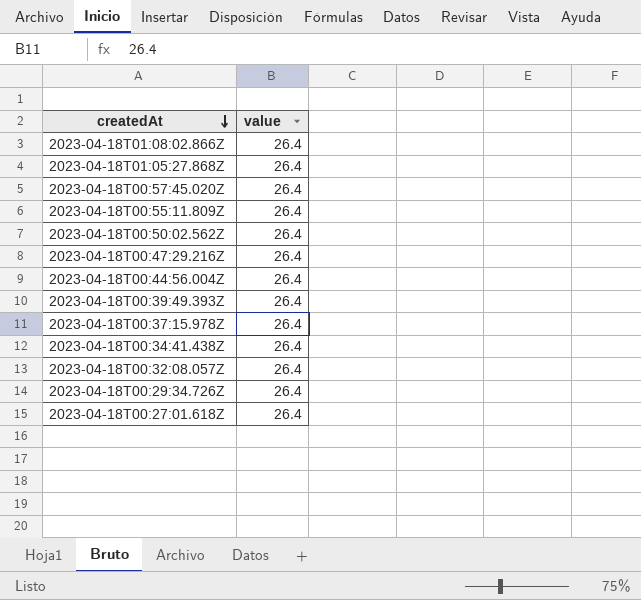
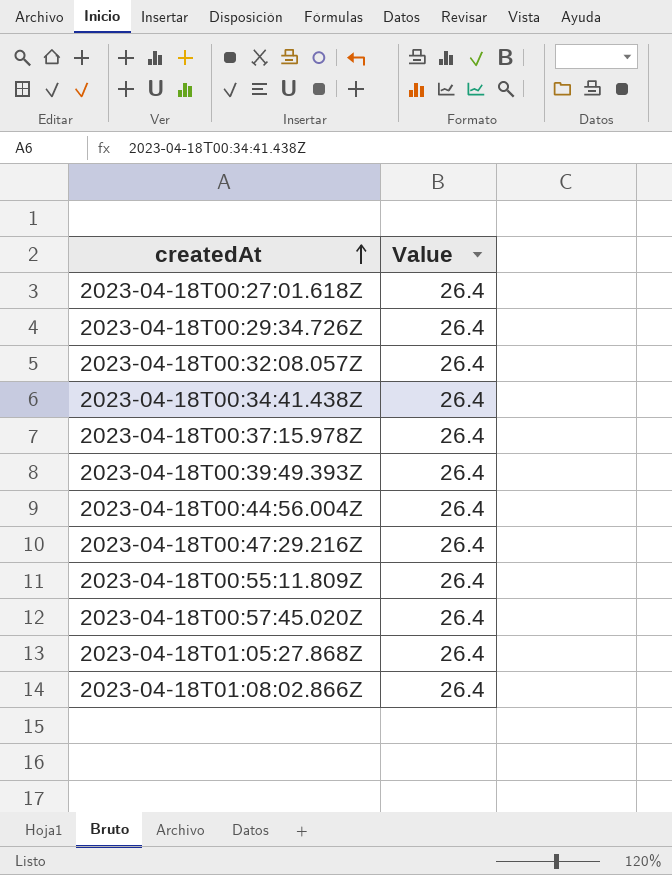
row order: createdAt descending -> createdAt ascending
column name: value -> Value
row 2023-04-18T00:50:02.562Z: 26.4 -> none

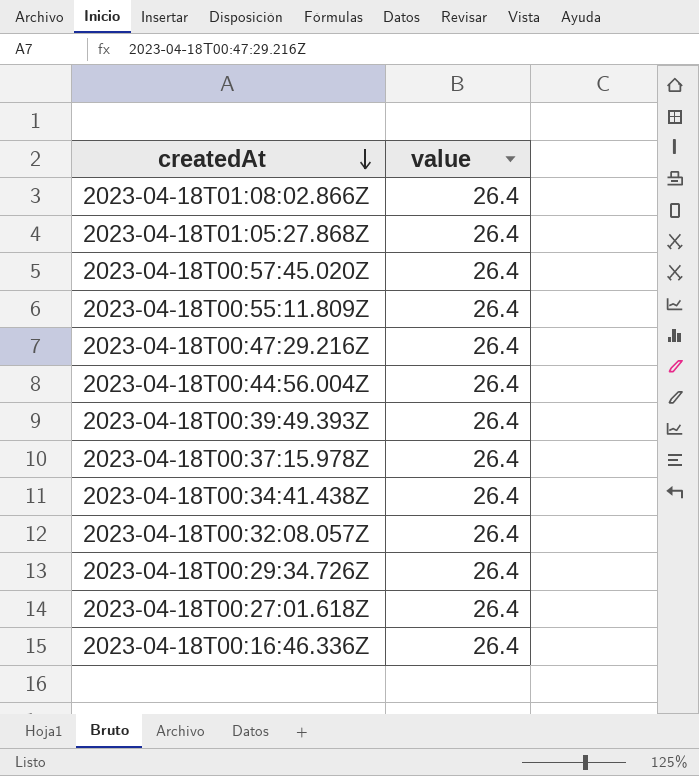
row order: createdAt ascending -> createdAt descending
column name: Value -> value
row 2023-04-18T00:16:46.336Z: none -> 26.4

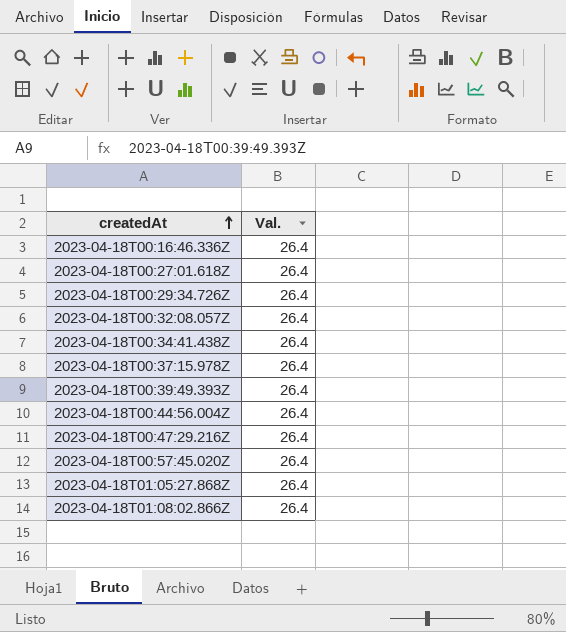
row order: createdAt descending -> createdAt ascending
column name: value -> Val.
row 2023-04-18T00:55:11.809Z: 26.4 -> none

